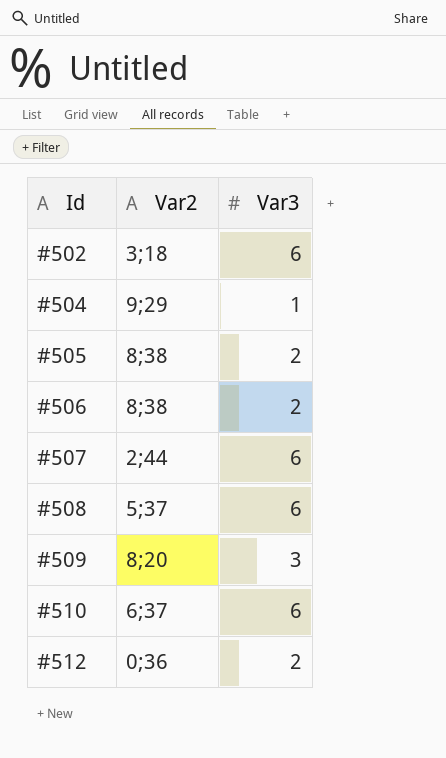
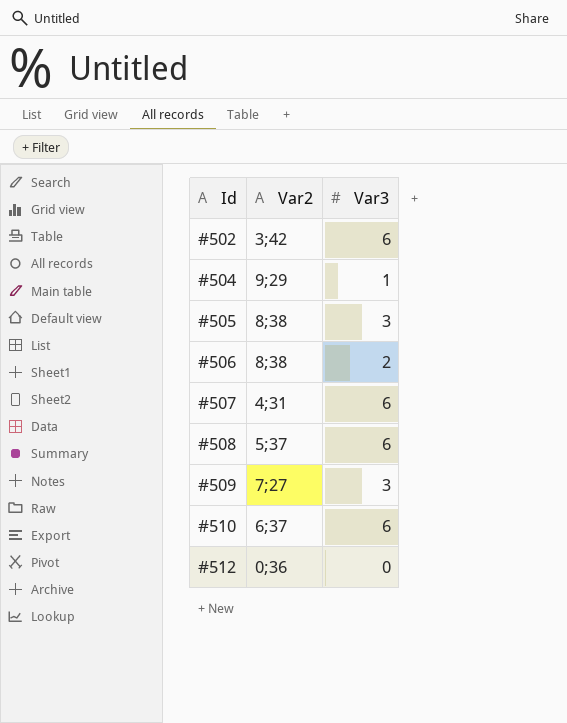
#502 | Var2: 3;18 -> 3;42
#505 | Var3: 2 -> 3
#507 | Var2: 2;44 -> 4;31
#509 | Var2: 8;20 -> 7;27
#512 | Var3: 2 -> 0

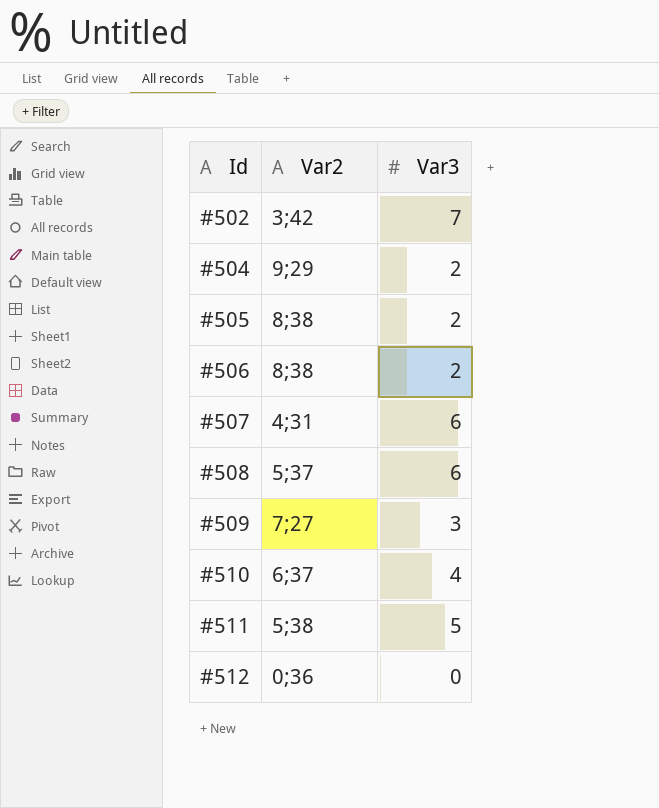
#502 | Var3: 6 -> 7
#504 | Var3: 1 -> 2
#505 | Var3: 3 -> 2
#510 | Var3: 6 -> 4
row #511: none -> 5;38 | 5

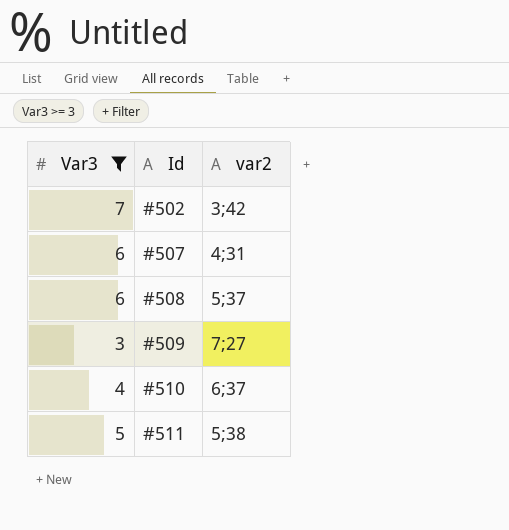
filter: none -> Var3 >= 3
column Var3 | position: 3 -> 1
column name: Var2 -> var2

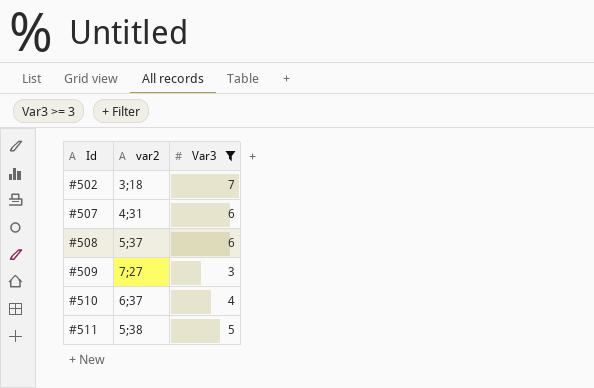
column Var3 | position: 1 -> 3
#502 | var2: 3;42 -> 3;18

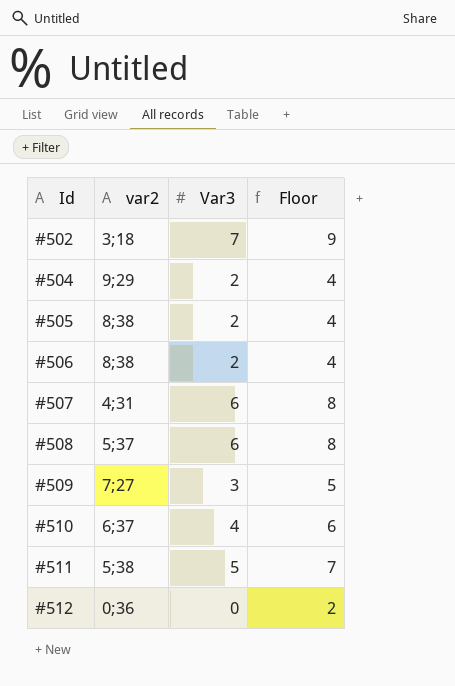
filter: Var3 >= 3 -> none
column Floor | formula: none -> [Var3] + 2

